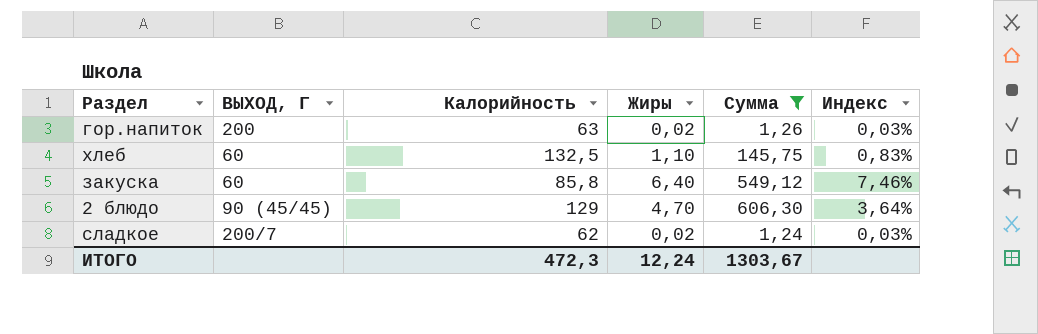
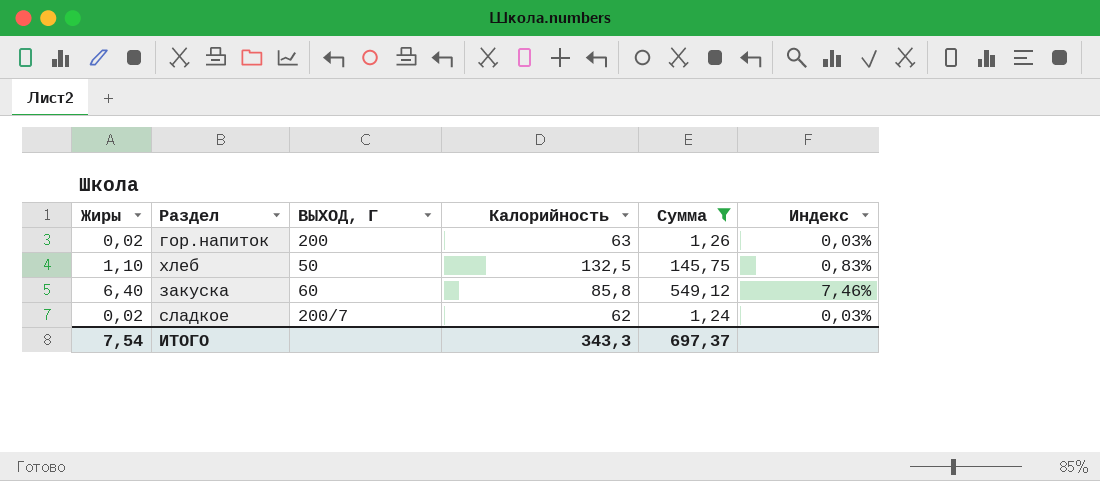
column Жиры | position: 4 -> 1
row 2 блюдо: 90 (45/45) | 129 | 4,70 | 606,30 | 3,64% -> none
хлеб | ВЫХОД, Г: 60 -> 50
ИТОГО | Жиры: 12,24 -> 7,54
ИТОГО | Калорийность: 472,3 -> 343,3
ИТОГО | Сумма: 1303,67 -> 697,37

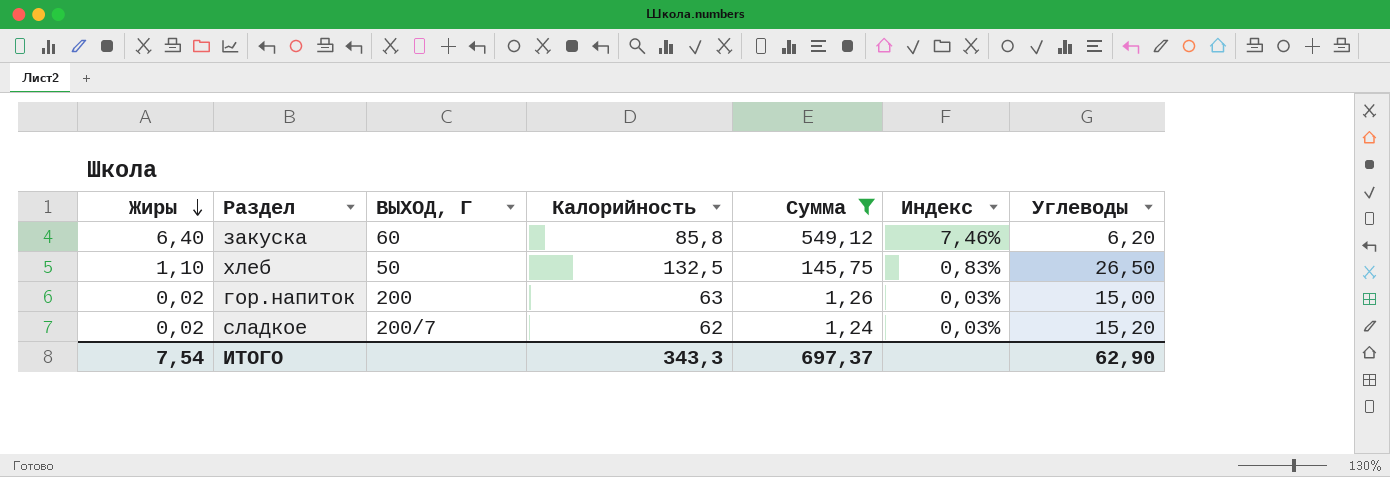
row order: none -> Жиры descending
column Углеводы | position: none -> 7

